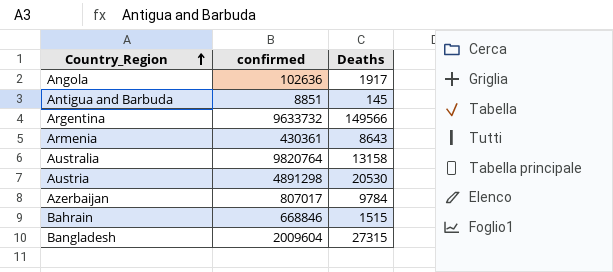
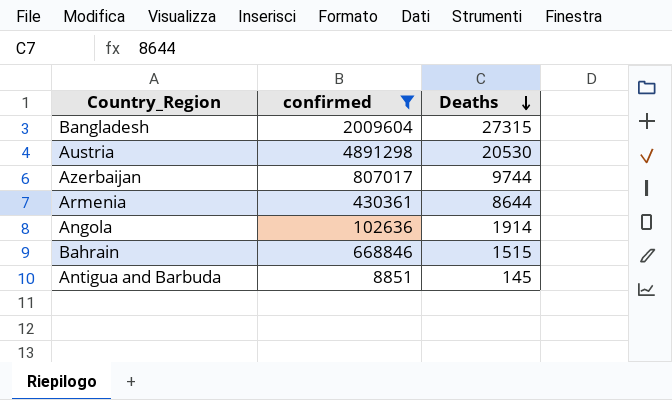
filter: none -> confirmed <= 4891298
row order: Country_Region ascending -> Deaths descending
Azerbaijan | Deaths: 9784 -> 9744
Armenia | Deaths: 8643 -> 8644
Angola | Deaths: 1917 -> 1914

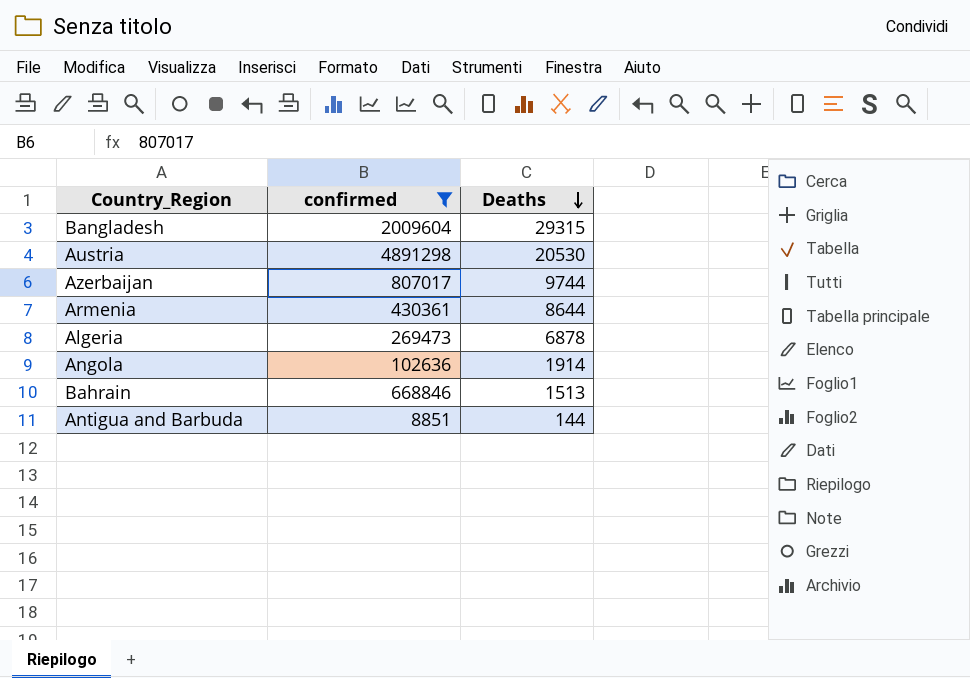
Bangladesh | Deaths: 27315 -> 29315
row Algeria: none -> 269473 | 6878
Bahrain | Deaths: 1515 -> 1513
Antigua and Barbuda | Deaths: 145 -> 144

